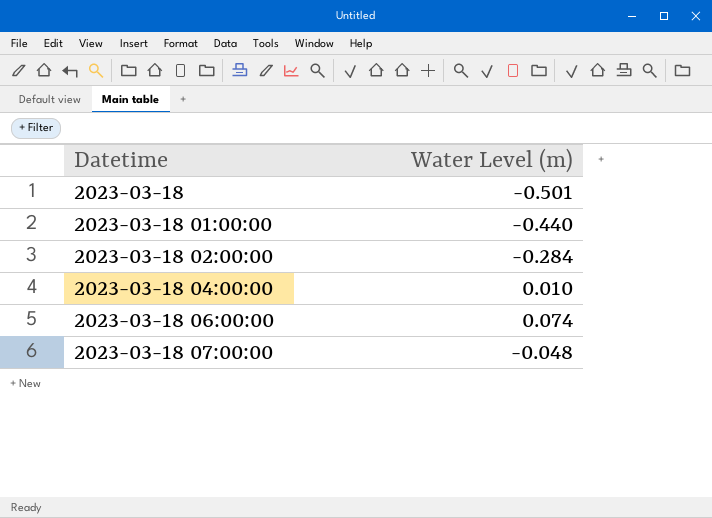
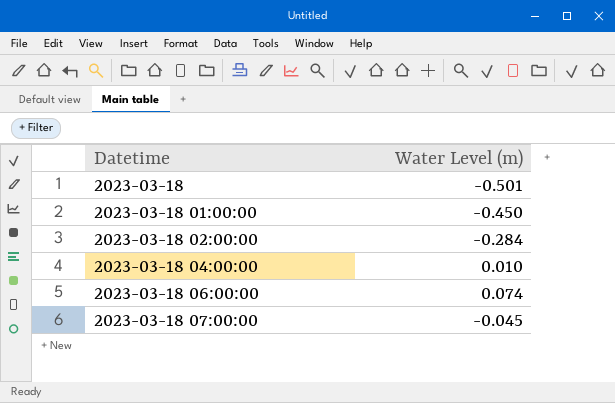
2023-03-18 01:00:00 | Water Level (m): -0.440 -> -0.450
2023-03-18 07:00:00 | Water Level (m): -0.048 -> -0.045

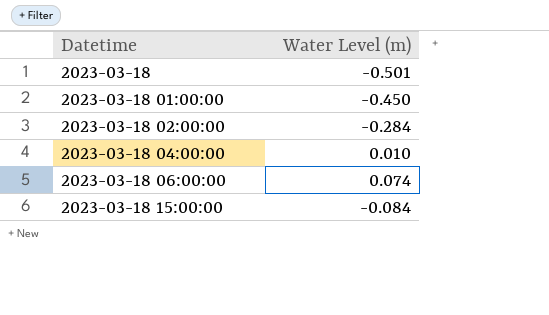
row 2023-03-18 07:00:00: -0.045 -> none
row 2023-03-18 15:00:00: none -> -0.084

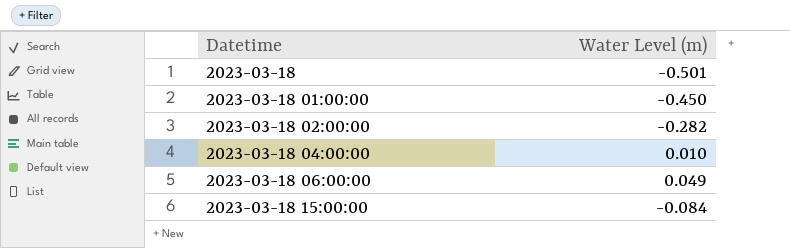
2023-03-18 02:00:00 | Water Level (m): -0.284 -> -0.282
2023-03-18 06:00:00 | Water Level (m): 0.074 -> 0.049

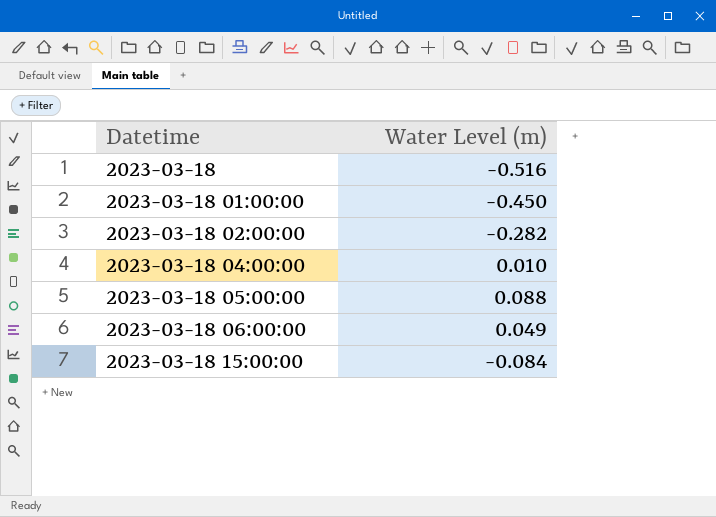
2023-03-18 | Water Level (m): -0.501 -> -0.516
row 2023-03-18 05:00:00: none -> 0.088

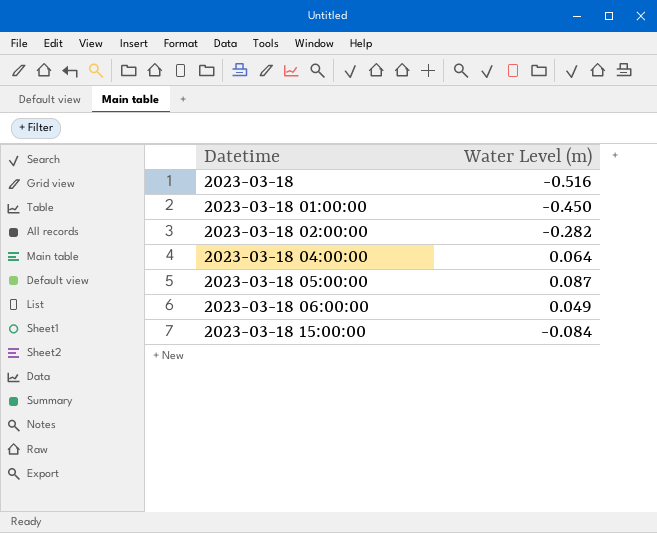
2023-03-18 04:00:00 | Water Level (m): 0.010 -> 0.064
2023-03-18 05:00:00 | Water Level (m): 0.088 -> 0.087

